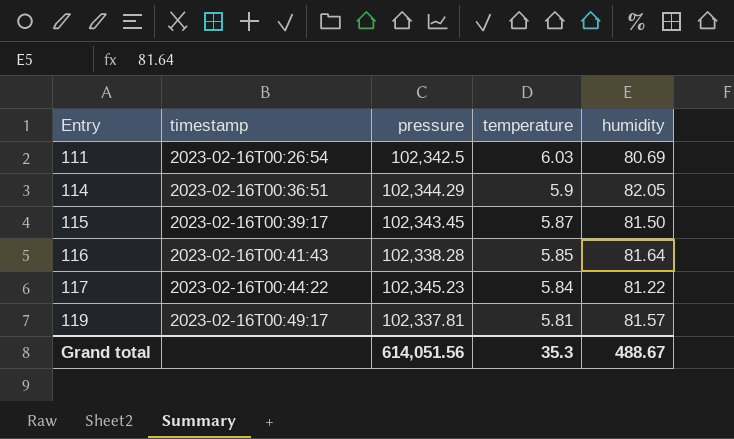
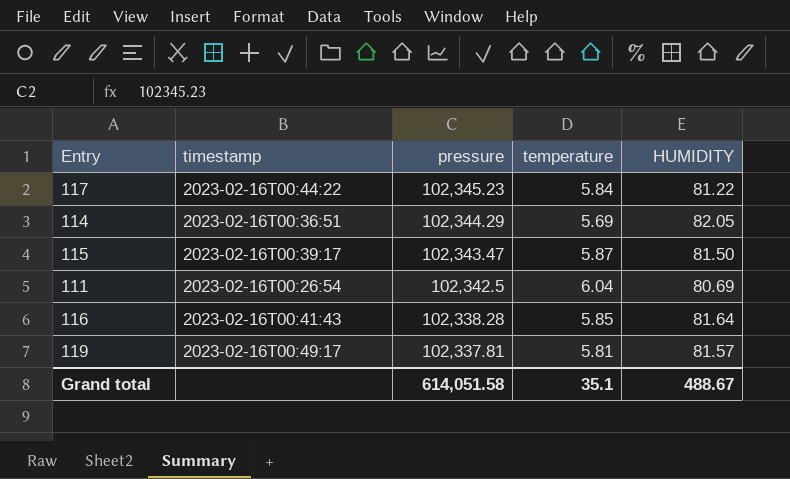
row order: Entry ascending -> pressure descending
column name: humidity -> HUMIDITY
114 | temperature: 5.9 -> 5.69
115 | pressure: 102,343.45 -> 102,343.47
111 | temperature: 6.03 -> 6.04
Grand total | pressure: 614,051.56 -> 614,051.58
Grand total | temperature: 35.3 -> 35.1

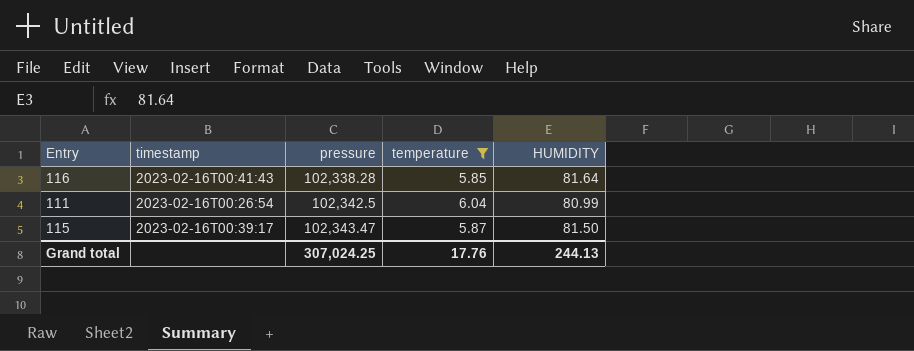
filter: none -> temperature >= 5.85
row order: pressure descending -> pressure ascending
111 | HUMIDITY: 80.69 -> 80.99
Grand total | pressure: 614,051.58 -> 307,024.25
Grand total | temperature: 35.1 -> 17.76
Grand total | HUMIDITY: 488.67 -> 244.13

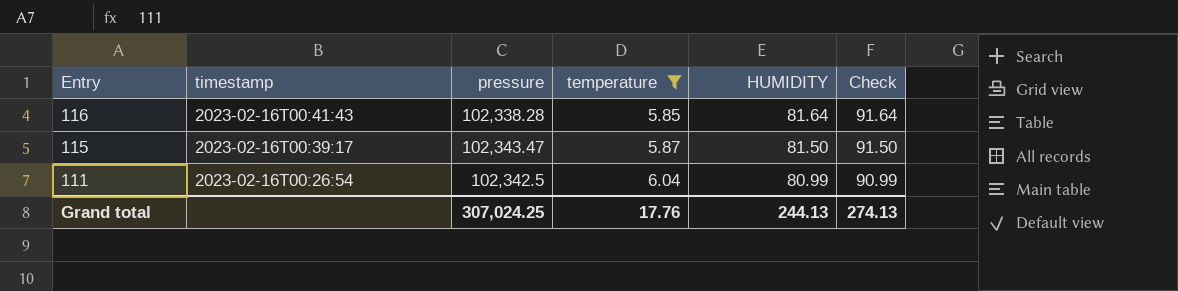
row order: pressure ascending -> Entry descending
column Check | formula: none -> [HUMIDITY] + 10

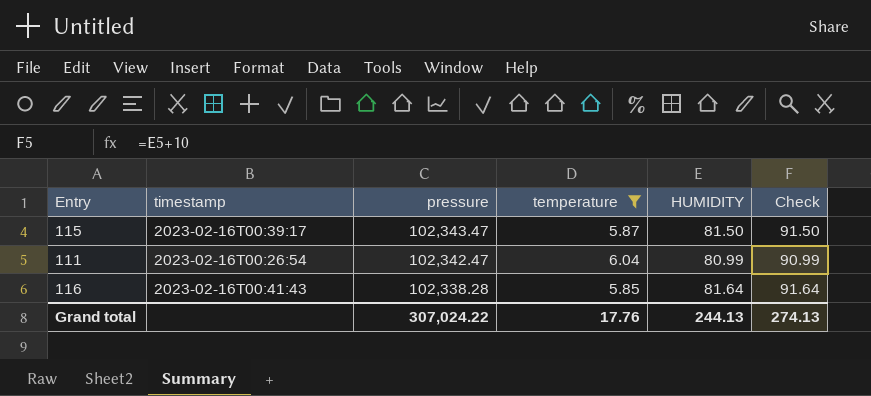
row order: Entry descending -> pressure descending
111 | pressure: 102,342.5 -> 102,342.47
Grand total | pressure: 307,024.25 -> 307,024.22

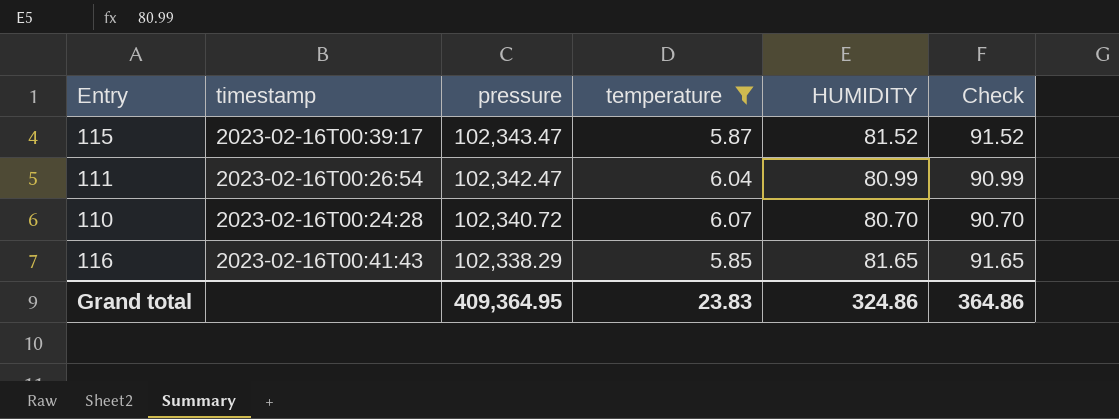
115 | HUMIDITY: 81.50 -> 81.52
115 | Check: 91.50 -> 91.52
row 110: none -> 2023-02-16T00:24:28 | 102,340.72 | 6.07 | 80.70 | 90.70
116 | pressure: 102,338.28 -> 102,338.29
116 | HUMIDITY: 81.64 -> 81.65
116 | Check: 91.64 -> 91.65
Grand total | pressure: 307,024.22 -> 409,364.95
Grand total | temperature: 17.76 -> 23.83
Grand total | HUMIDITY: 244.13 -> 324.86
Grand total | Check: 274.13 -> 364.86

